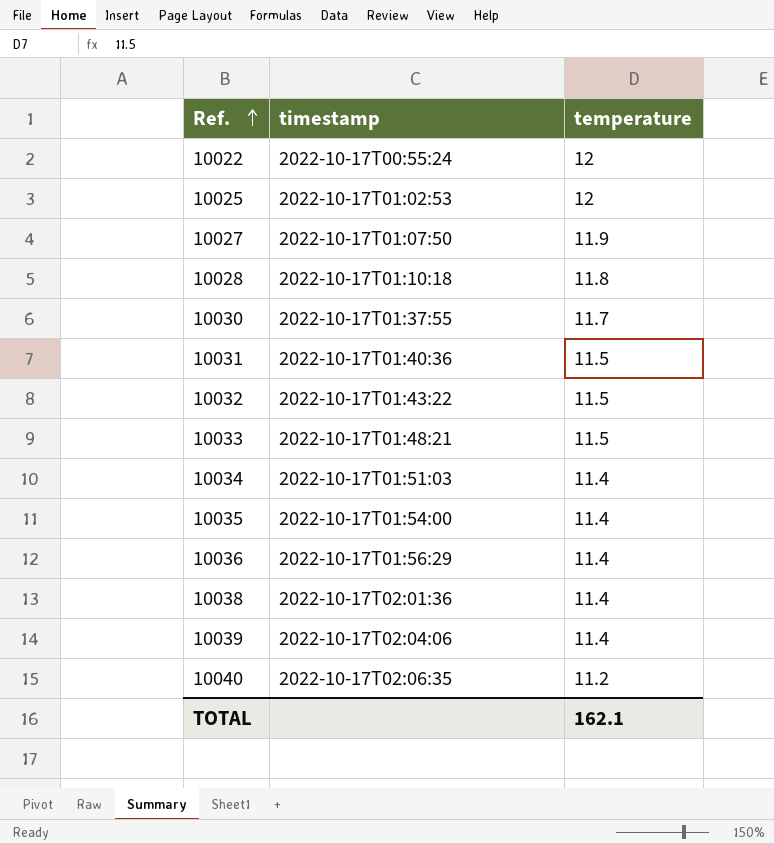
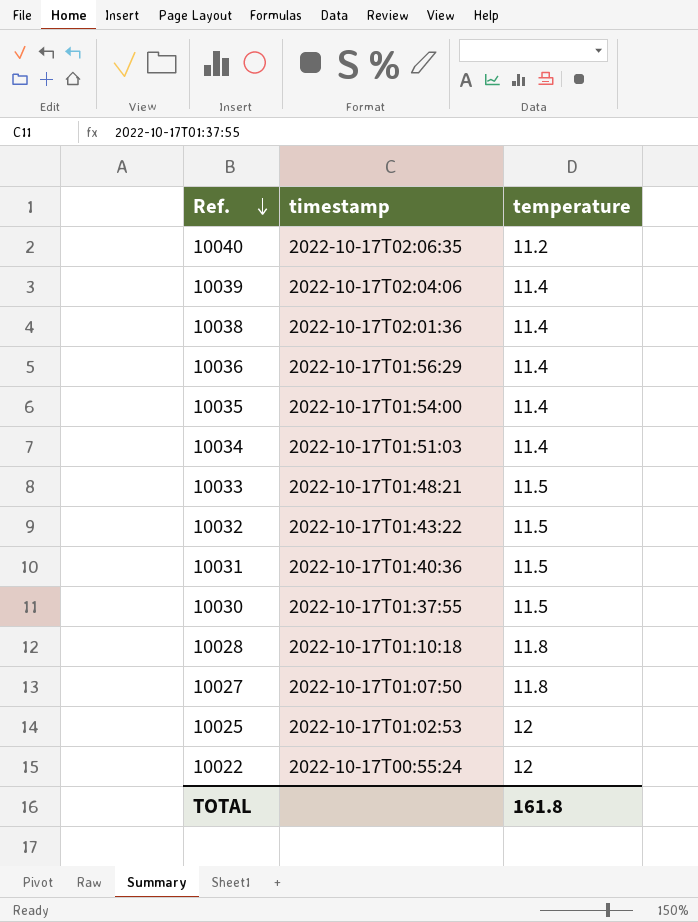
row order: Ref. ascending -> Ref. descending
10030 | temperature: 11.7 -> 11.5
10027 | temperature: 11.9 -> 11.8
TOTAL | temperature: 162.1 -> 161.8

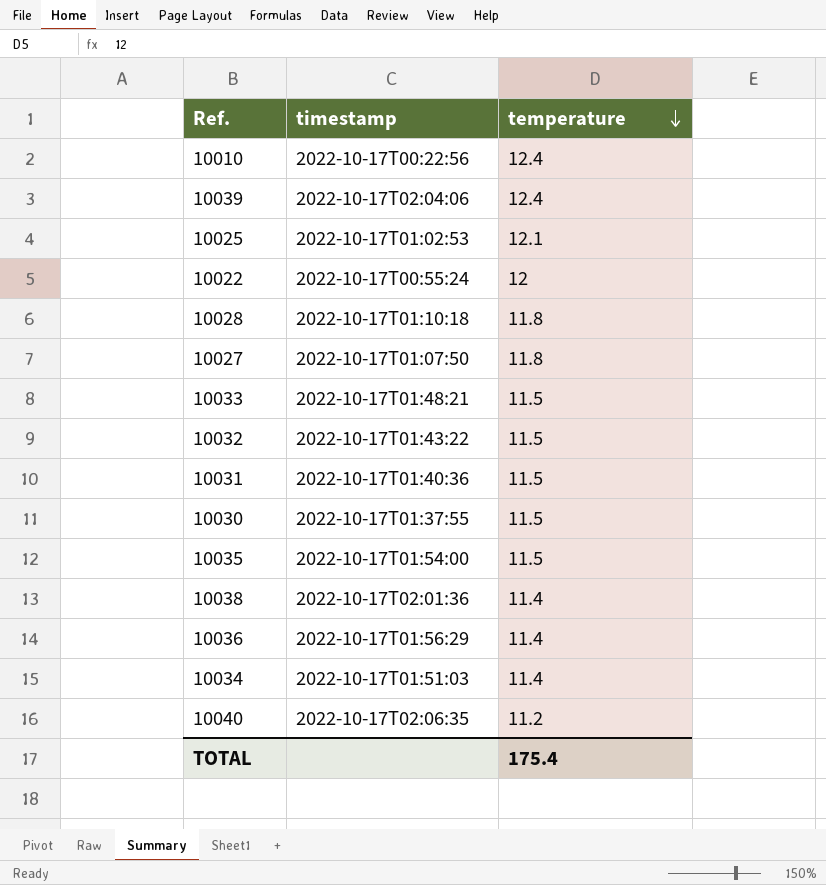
row order: Ref. descending -> temperature descending
row 10010: none -> 2022-10-17T00:22:56 | 12.4
10039 | temperature: 11.4 -> 12.4
10025 | temperature: 12 -> 12.1
10035 | temperature: 11.4 -> 11.5
TOTAL | temperature: 161.8 -> 175.4

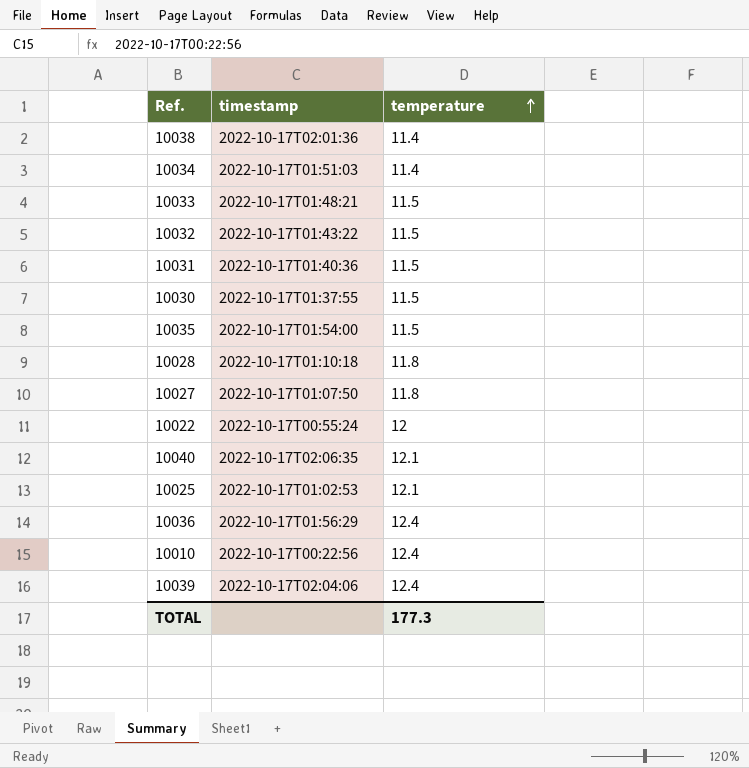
row order: temperature descending -> temperature ascending
10040 | temperature: 11.2 -> 12.1
10036 | temperature: 11.4 -> 12.4
TOTAL | temperature: 175.4 -> 177.3

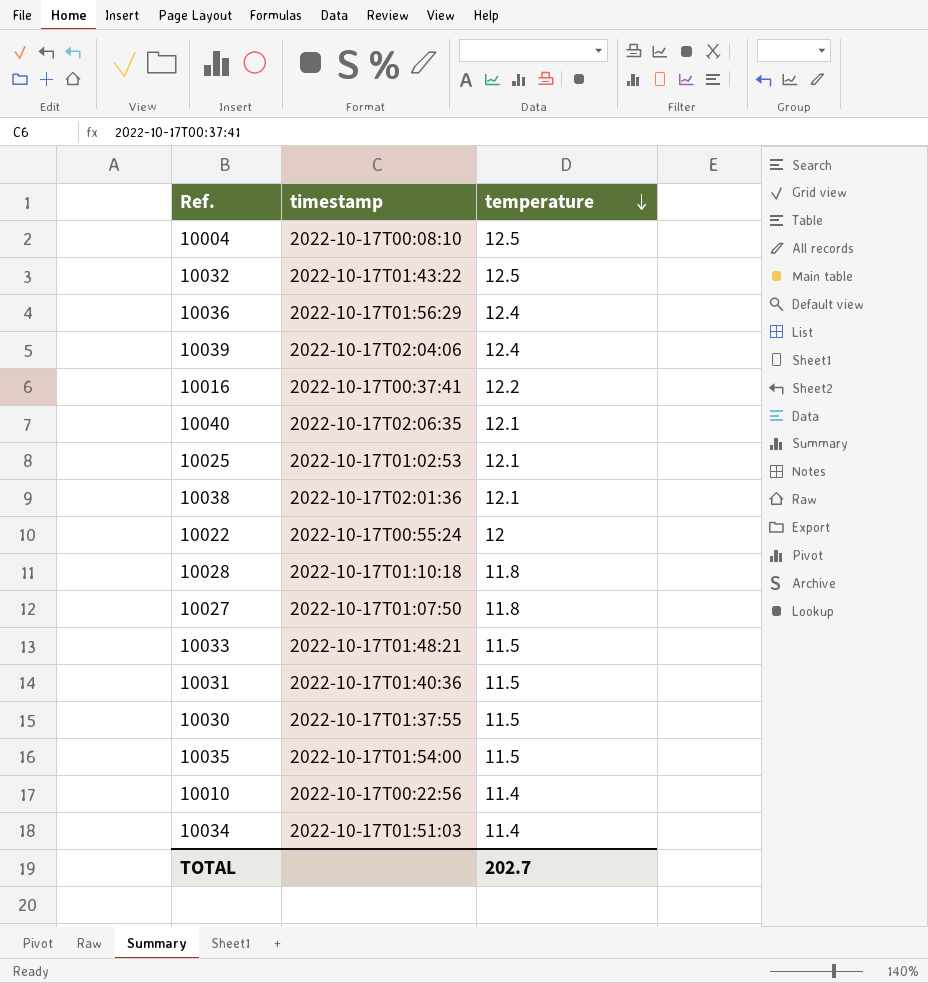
row order: temperature ascending -> temperature descending
row 10004: none -> 2022-10-17T00:08:10 | 12.5
10032 | temperature: 11.5 -> 12.5
row 10016: none -> 2022-10-17T00:37:41 | 12.2
10038 | temperature: 11.4 -> 12.1
10010 | temperature: 12.4 -> 11.4
TOTAL | temperature: 177.3 -> 202.7

